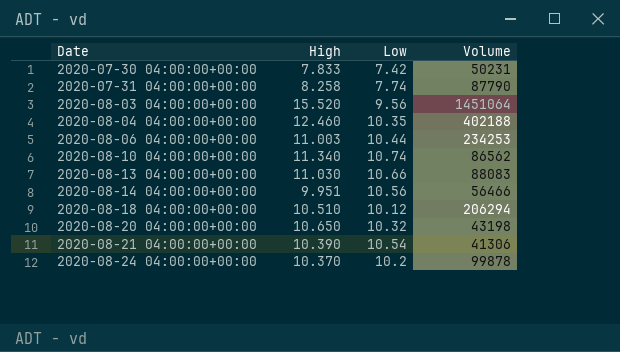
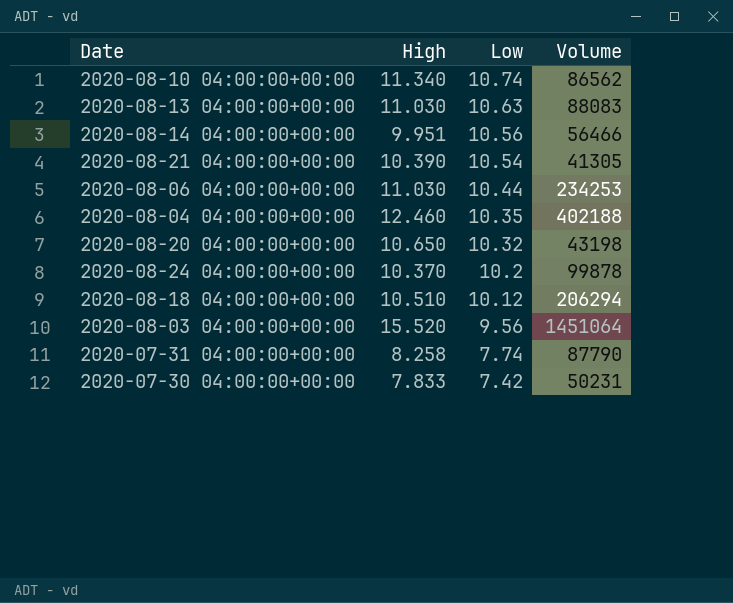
row order: Date ascending -> Low descending
2020-08-13 04:00:00+00:00 | Low: 10.66 -> 10.63
2020-08-21 04:00:00+00:00 | Volume: 41306 -> 41305
2020-08-06 04:00:00+00:00 | High: 11.003 -> 11.030

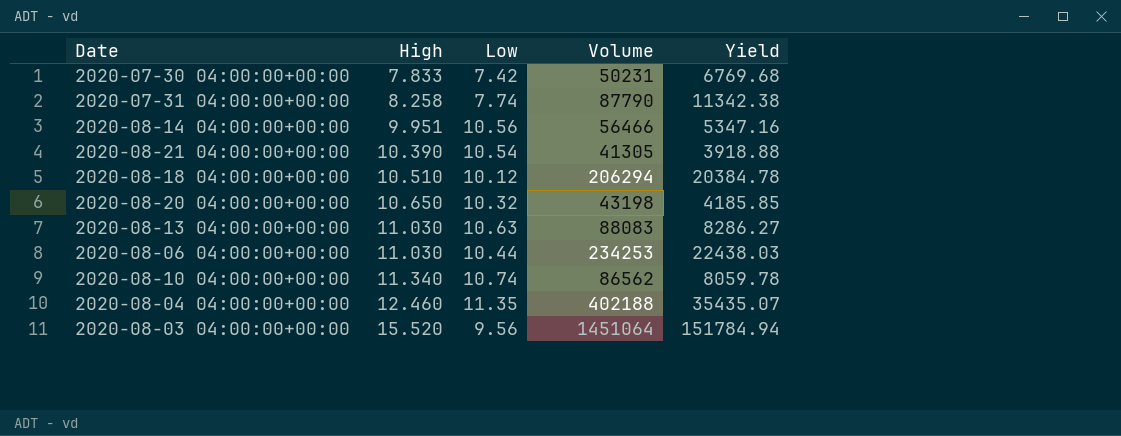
row order: Low descending -> High ascending
column Yield | formula: none -> [Volume] / [Low]
row 2020-08-24 04:00:00+00:00: 10.370 | 10.2 | 99878 -> none
2020-08-04 04:00:00+00:00 | Low: 10.35 -> 11.35

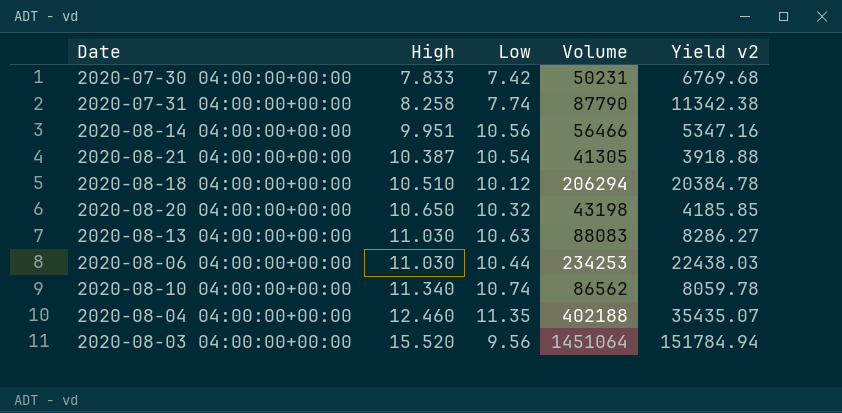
column name: Yield -> Yield v2
2020-08-21 04:00:00+00:00 | High: 10.390 -> 10.387

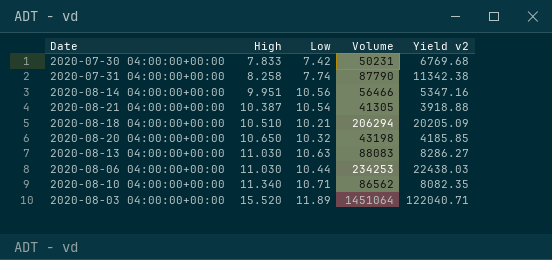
row 2020-08-04 04:00:00+00:00: 12.460 | 11.35 | 402188 | 35435.07 -> none
2020-08-18 04:00:00+00:00 | Low: 10.12 -> 10.21
2020-08-18 04:00:00+00:00 | Yield v2: 20384.78 -> 20205.09
2020-08-10 04:00:00+00:00 | Low: 10.74 -> 10.71
2020-08-10 04:00:00+00:00 | Yield v2: 8059.78 -> 8082.35
2020-08-03 04:00:00+00:00 | Low: 9.56 -> 11.89
2020-08-03 04:00:00+00:00 | Yield v2: 151784.94 -> 122040.71

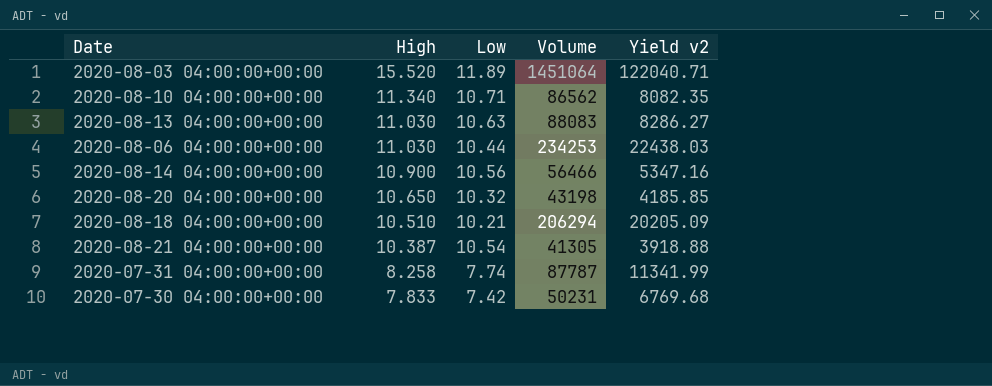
row order: High ascending -> High descending
2020-08-14 04:00:00+00:00 | High: 9.951 -> 10.900
2020-07-31 04:00:00+00:00 | Volume: 87790 -> 87787
2020-07-31 04:00:00+00:00 | Yield v2: 11342.38 -> 11341.99

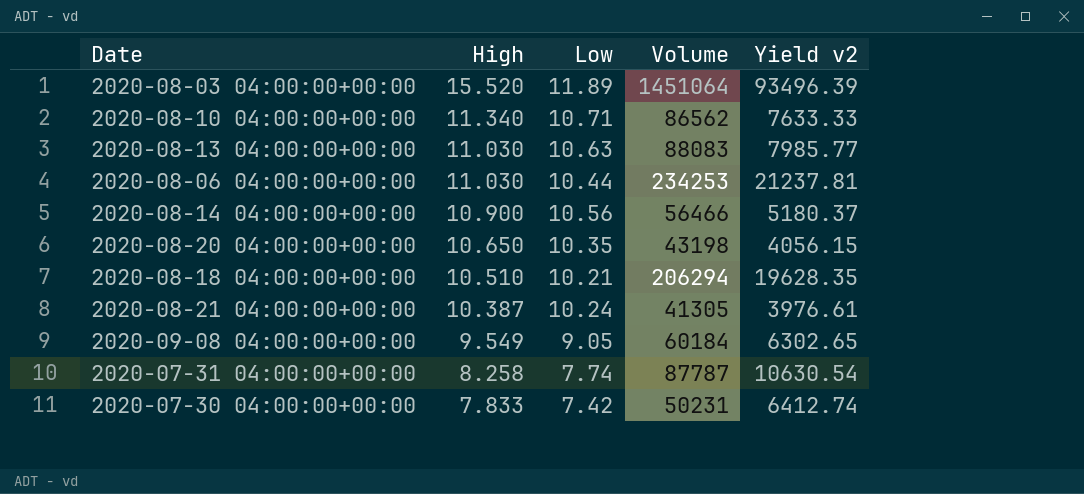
column Yield v2 | formula: [Volume] / [Low] -> [Volume] / [High]
2020-08-20 04:00:00+00:00 | Low: 10.32 -> 10.35
2020-08-21 04:00:00+00:00 | Low: 10.54 -> 10.24
row 2020-09-08 04:00:00+00:00: none -> 9.549 | 9.05 | 60184 | 6302.65

